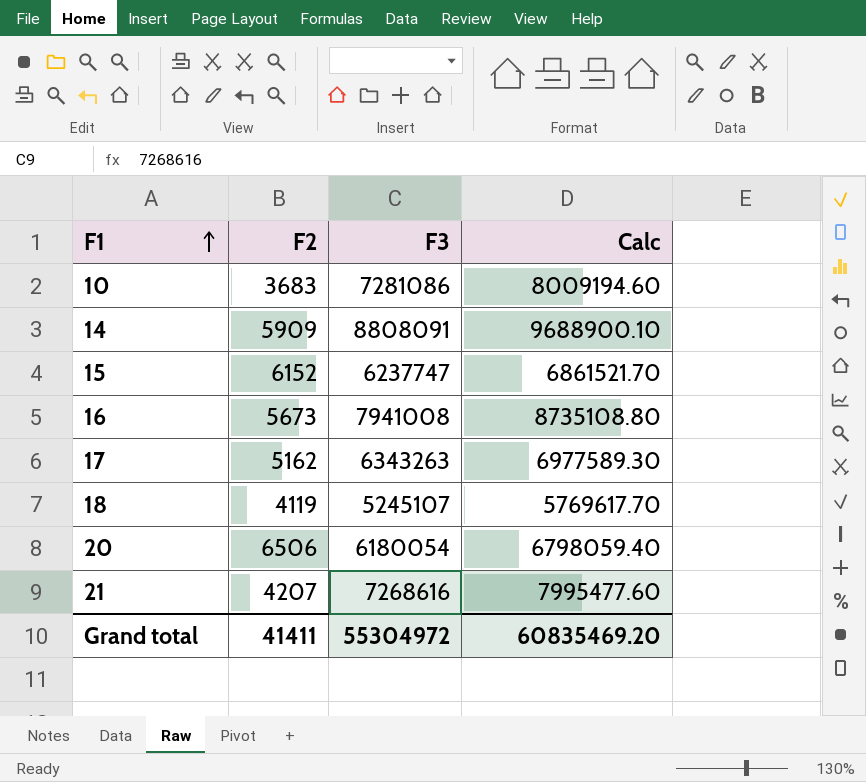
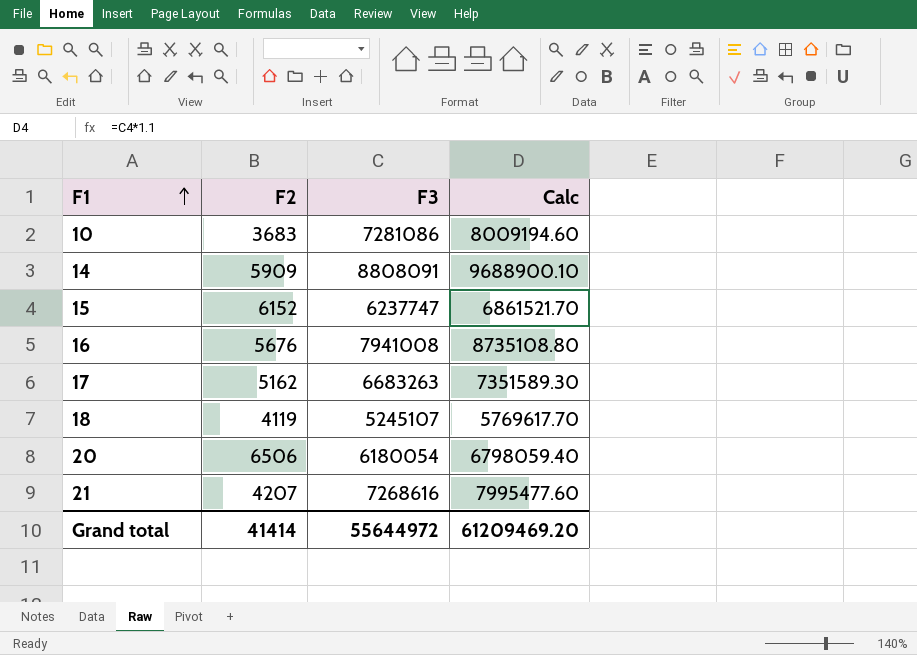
16 | F2: 5673 -> 5676
17 | F3: 6343263 -> 6683263
17 | Calc: 6977589.30 -> 7351589.30
Grand total | F2: 41411 -> 41414
Grand total | F3: 55304972 -> 55644972
Grand total | Calc: 60835469.20 -> 61209469.20

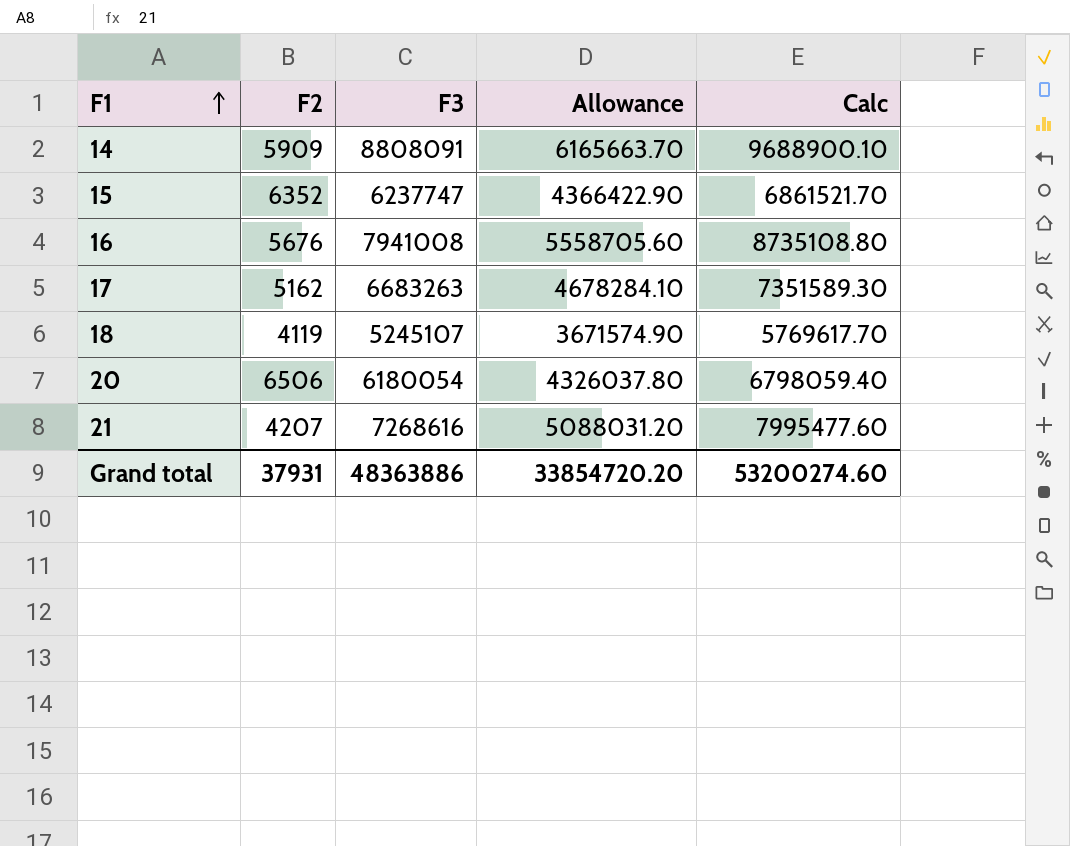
column Allowance | formula: none -> [F3] * 0.7
row 10: 3683 | 7281086 | 8009194.60 -> none
15 | F2: 6152 -> 6352
Grand total | F2: 41414 -> 37931
Grand total | F3: 55644972 -> 48363886
Grand total | Calc: 61209469.20 -> 53200274.60

